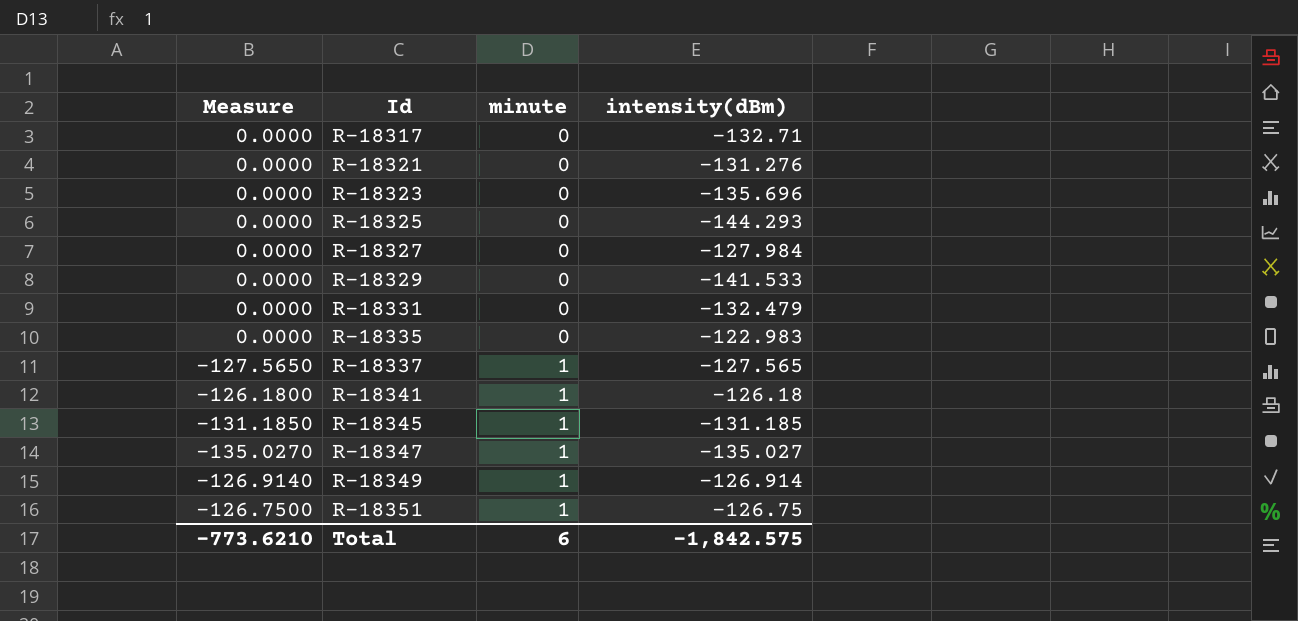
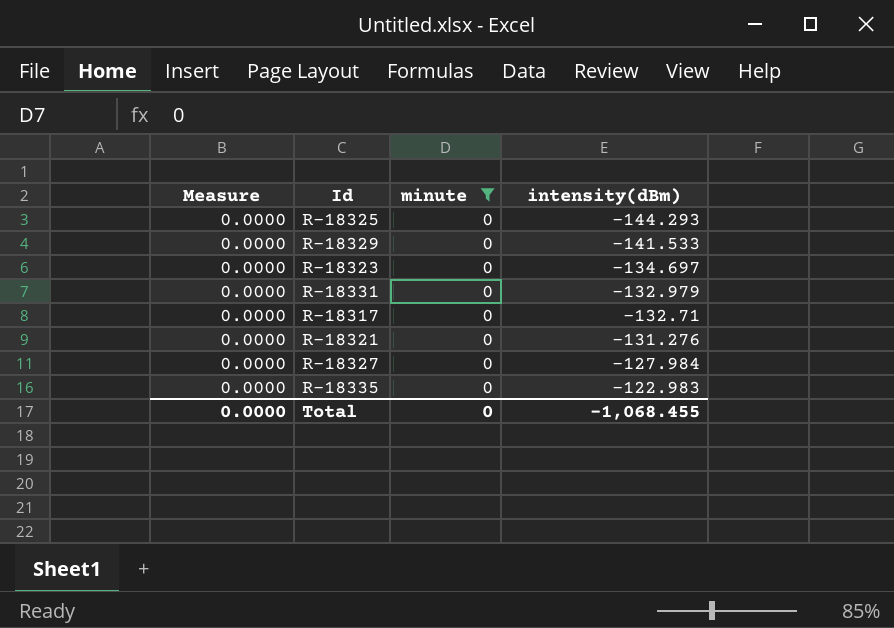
filter: none -> minute = 0
row order: Id ascending -> intensity(dBm) ascending
R-18323 | intensity(dBm): -135.696 -> -134.697
R-18331 | intensity(dBm): -132.479 -> -132.979
Total | Measure: -773.6210 -> 0.0000
Total | minute: 6 -> 0
Total | intensity(dBm): -1,842.575 -> -1,068.455

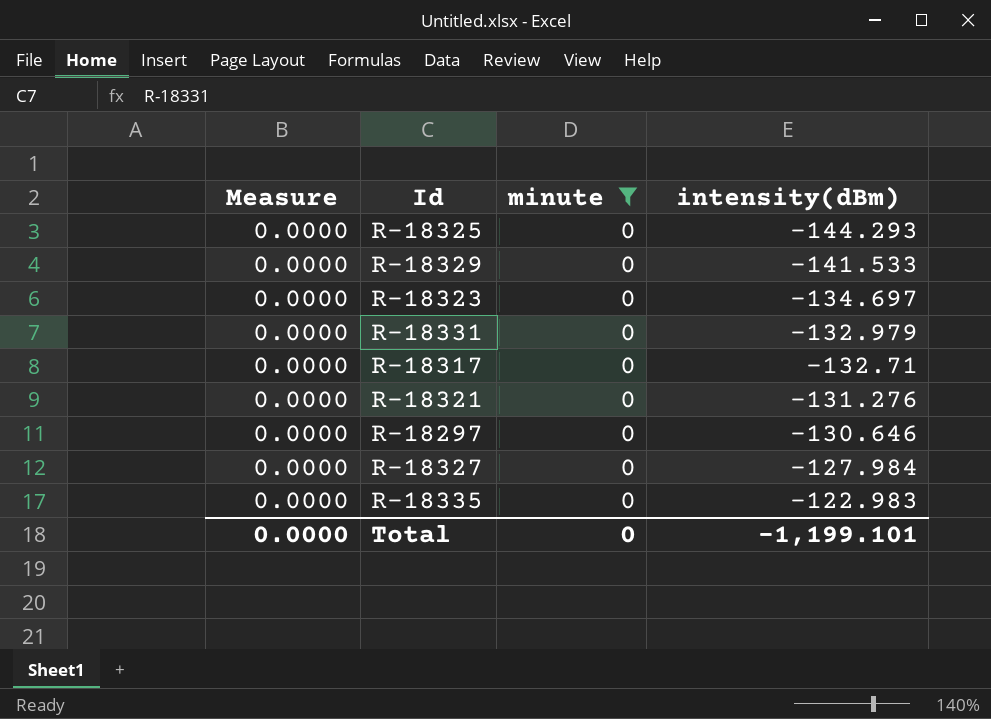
row R-18297: none -> 0.0000 | 0 | -130.646
Total | intensity(dBm): -1,068.455 -> -1,199.101

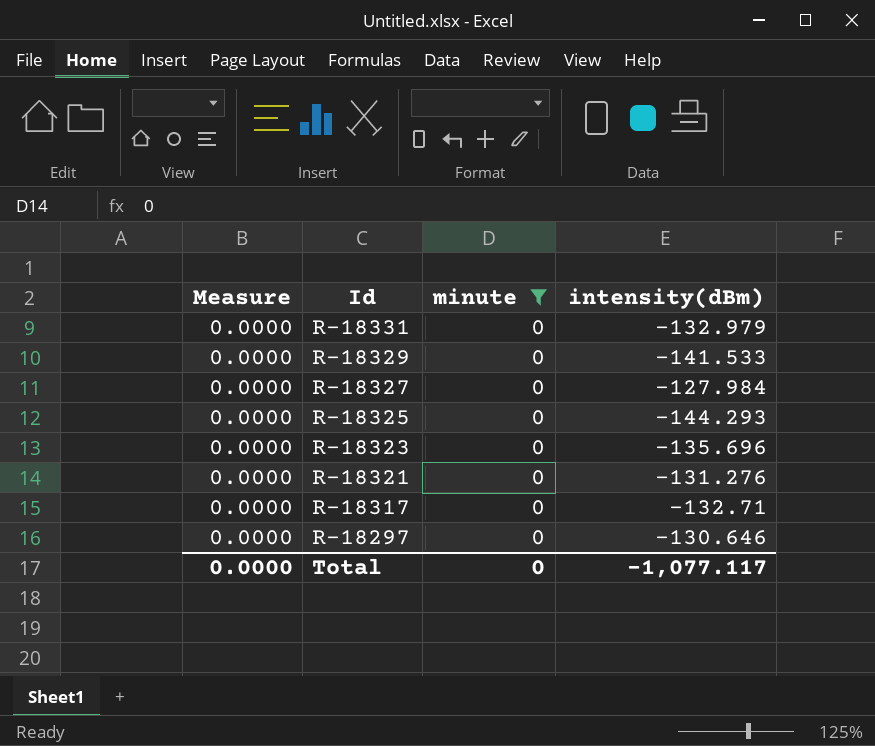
row order: intensity(dBm) ascending -> Id descending
row R-18335: 0.0000 | 0 | -122.983 -> none
R-18323 | intensity(dBm): -134.697 -> -135.696
Total | intensity(dBm): -1,199.101 -> -1,077.117

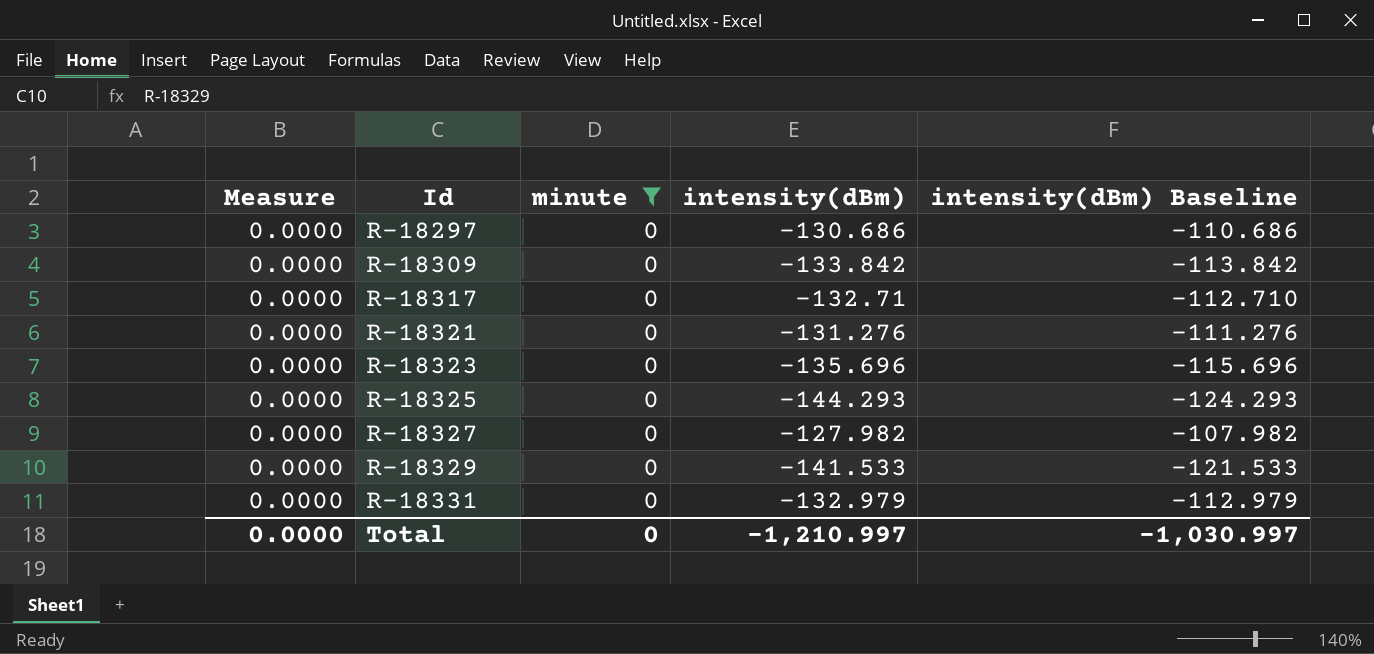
row order: Id descending -> Id ascending
column intensity(dBm) Baseline | formula: none -> [intensity(dBm)] + 20
R-18297 | intensity(dBm): -130.646 -> -130.686
row R-18309: none -> 0.0000 | 0 | -133.842 | -113.842
R-18327 | intensity(dBm): -127.984 -> -127.982
Total | intensity(dBm): -1,077.117 -> -1,210.997

